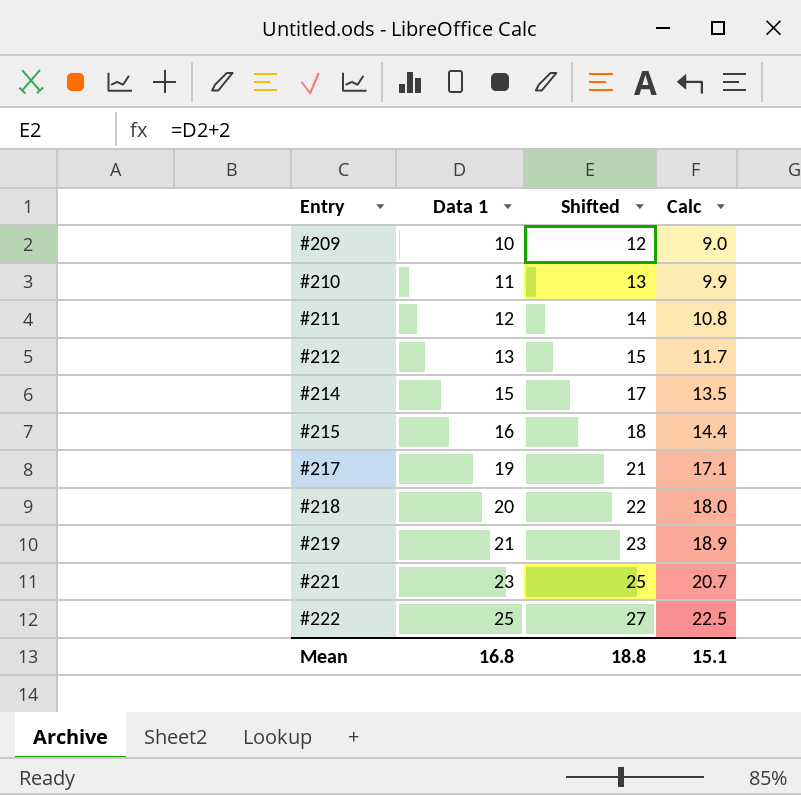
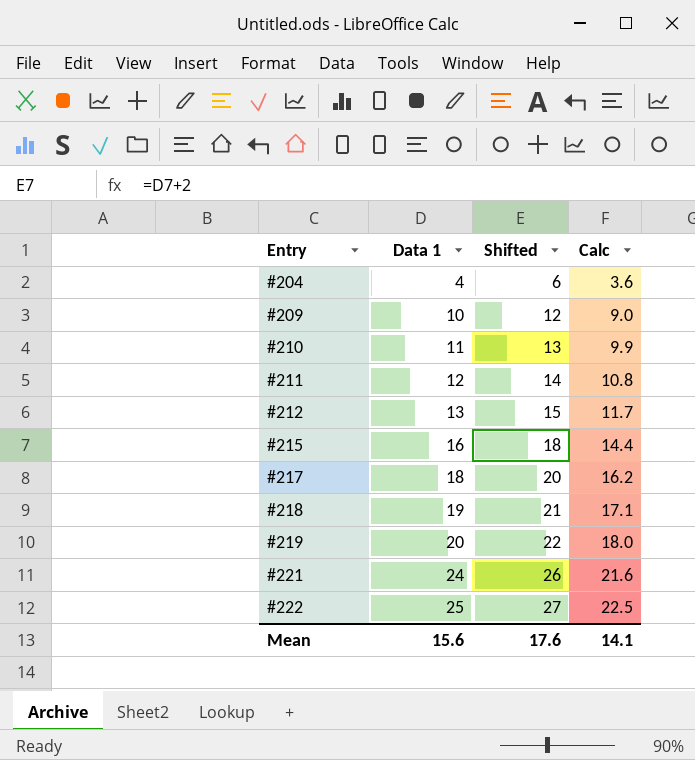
row #214: 15 | 17 | 13.5 -> none
row #204: none -> 4 | 6 | 3.6
#217 | Data 1: 19 -> 18
#217 | Shifted: 21 -> 20
#217 | Calc: 17.1 -> 16.2
#218 | Data 1: 20 -> 19
#218 | Shifted: 22 -> 21
#218 | Calc: 18.0 -> 17.1
#219 | Data 1: 21 -> 20
#219 | Shifted: 23 -> 22
#219 | Calc: 18.9 -> 18.0
#221 | Data 1: 23 -> 24
#221 | Shifted: 25 -> 26
#221 | Calc: 20.7 -> 21.6
Mean | Data 1: 16.8 -> 15.6
Mean | Shifted: 18.8 -> 17.6
Mean | Calc: 15.1 -> 14.1

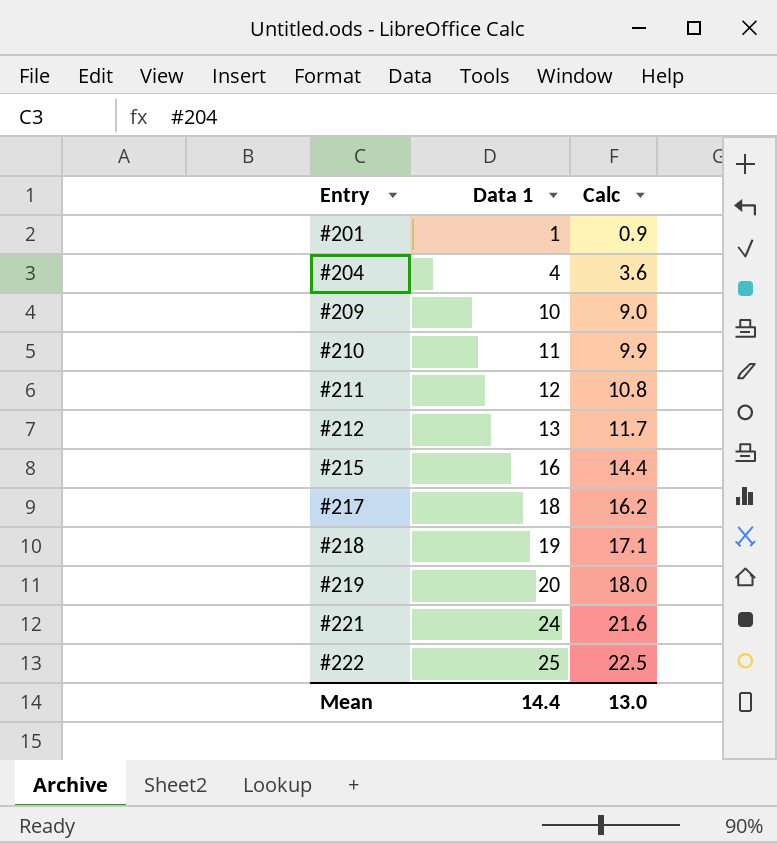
column Shifted | formula: [Data 1] + 2 -> none
row #201: none -> 1 | 0.9
Mean | Data 1: 15.6 -> 14.4
Mean | Calc: 14.1 -> 13.0

